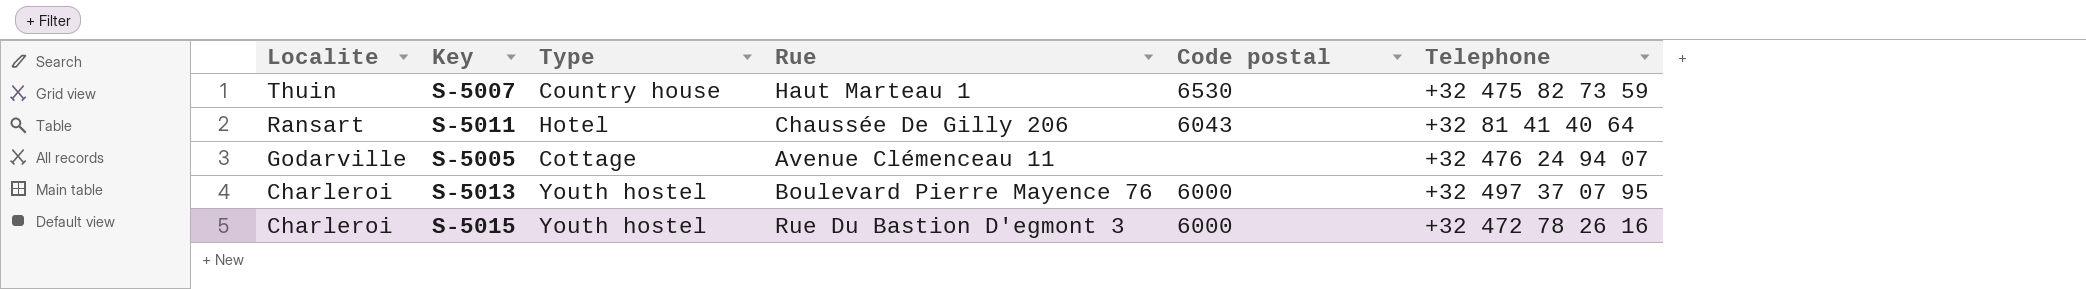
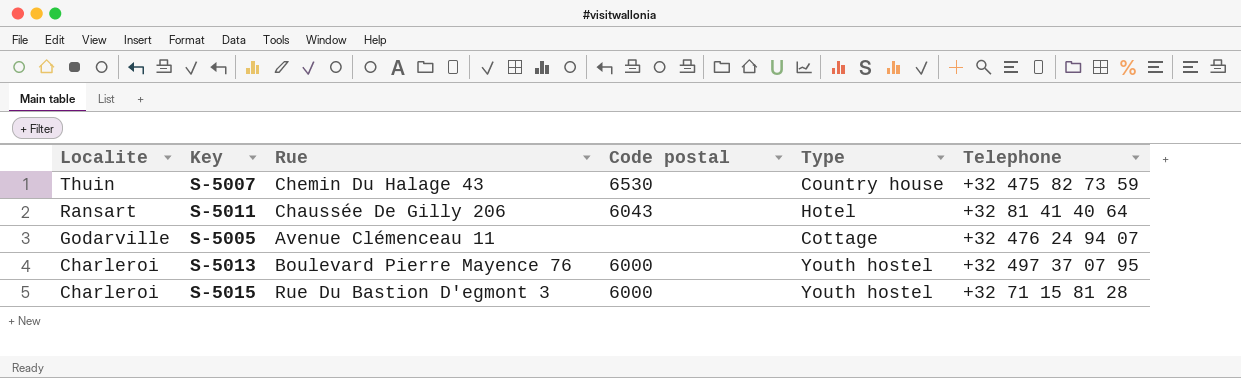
column Type | position: 3 -> 5
S-5007 | Rue: Haut Marteau 1 -> Chemin Du Halage 43
S-5015 | Telephone: +32 472 78 26 16 -> +32 71 15 81 28

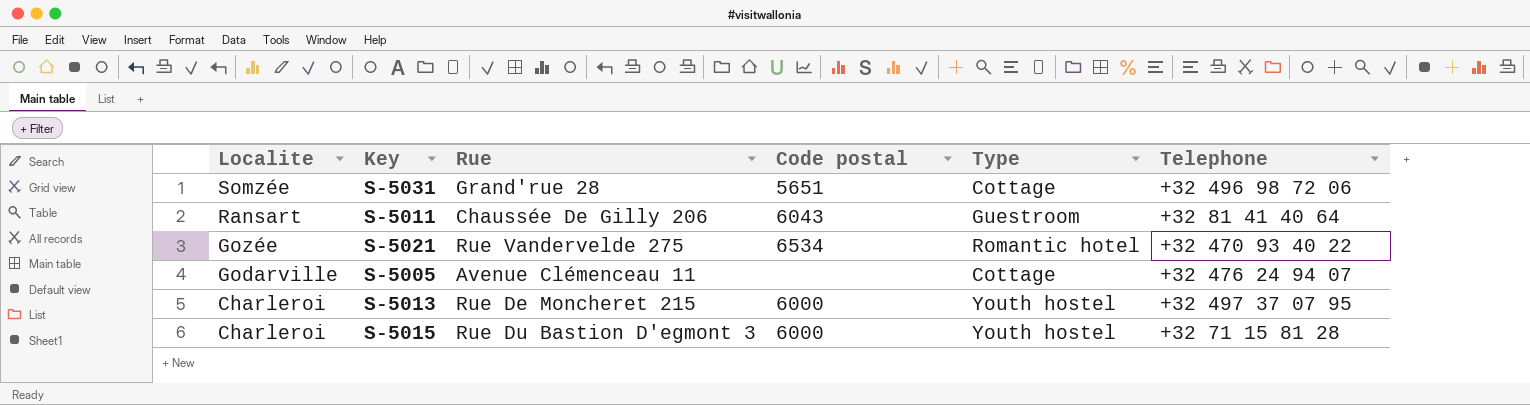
row S-5007: Thuin | Chemin Du Halage 43 | 6530 | Country house | +32 475 82 73 59 -> none
row S-5031: none -> Somzée | Grand'rue 28 | 5651 | Cottage | +32 496 98 72 06
S-5011 | Type: Hotel -> Guestroom
row S-5021: none -> Gozée | Rue Vandervelde 275 | 6534 | Romantic hotel | +32 470 93 40 22
S-5013 | Rue: Boulevard Pierre Mayence 76 -> Rue De Moncheret 215

